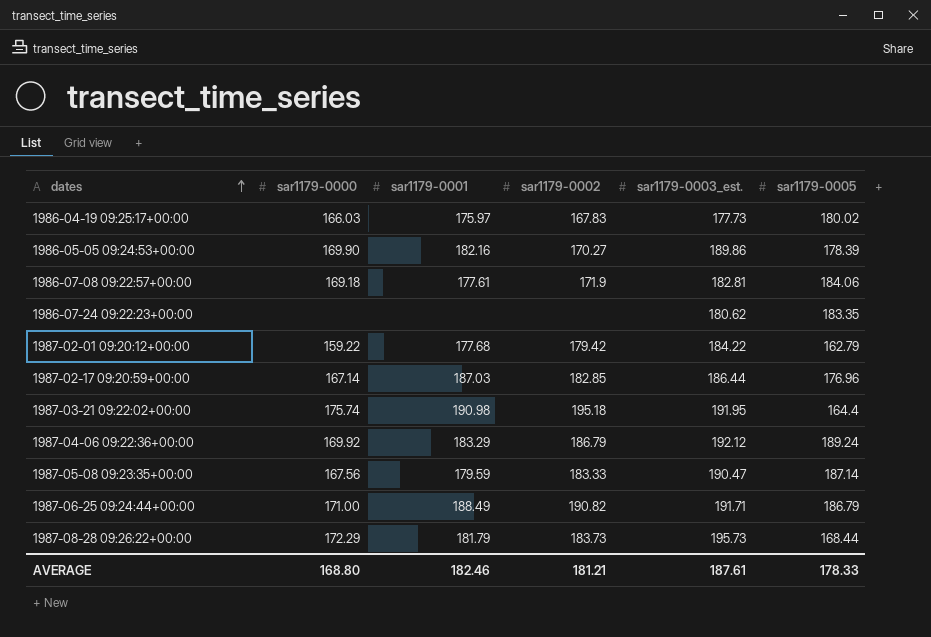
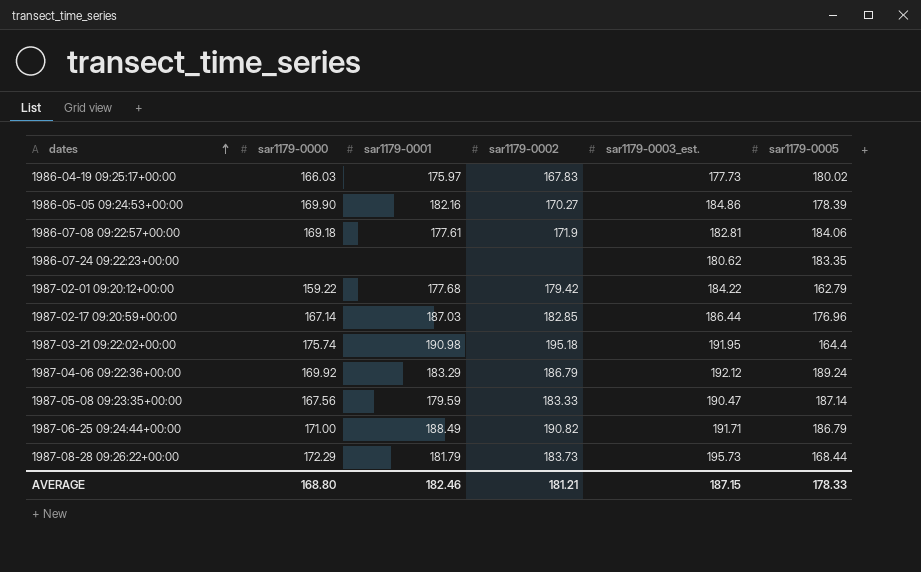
1986-05-05 09:24:53+00:00 | sar1179-0003_est.: 189.86 -> 184.86
AVERAGE | sar1179-0003_est.: 187.61 -> 187.15

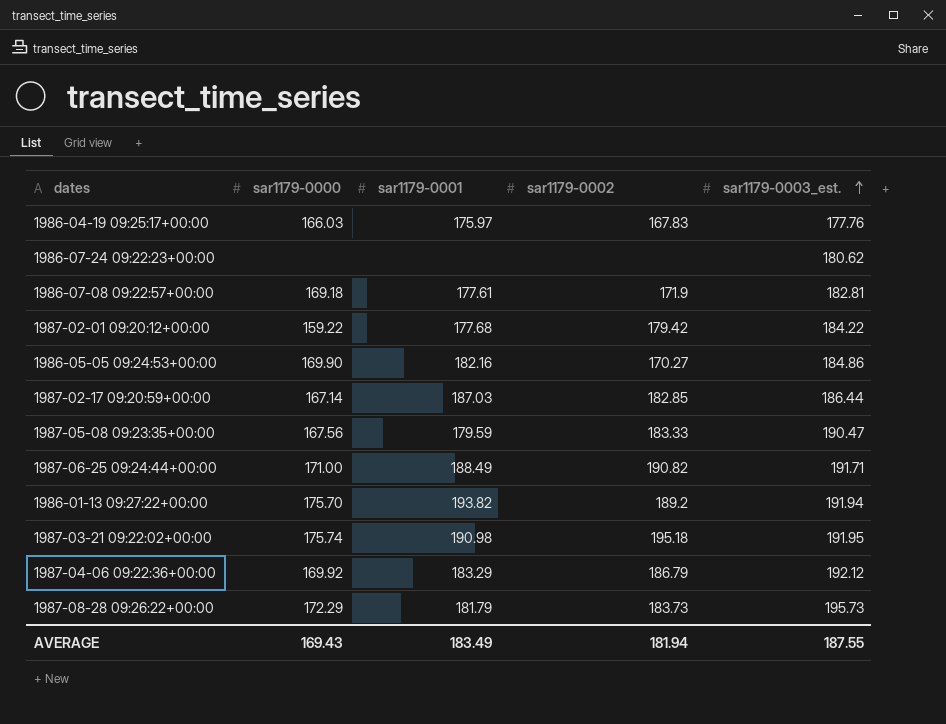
row order: dates ascending -> sar1179-0003_est. ascending
column sar1179-0005 | position: 6 -> none
1986-04-19 09:25:17+00:00 | sar1179-0003_est.: 177.73 -> 177.76
row 1986-01-13 09:27:22+00:00: none -> 175.70 | 193.82 | 189.2 | 191.94
AVERAGE | sar1179-0000: 168.80 -> 169.43
AVERAGE | sar1179-0001: 182.46 -> 183.49
AVERAGE | sar1179-0002: 181.21 -> 181.94
AVERAGE | sar1179-0003_est.: 187.15 -> 187.55

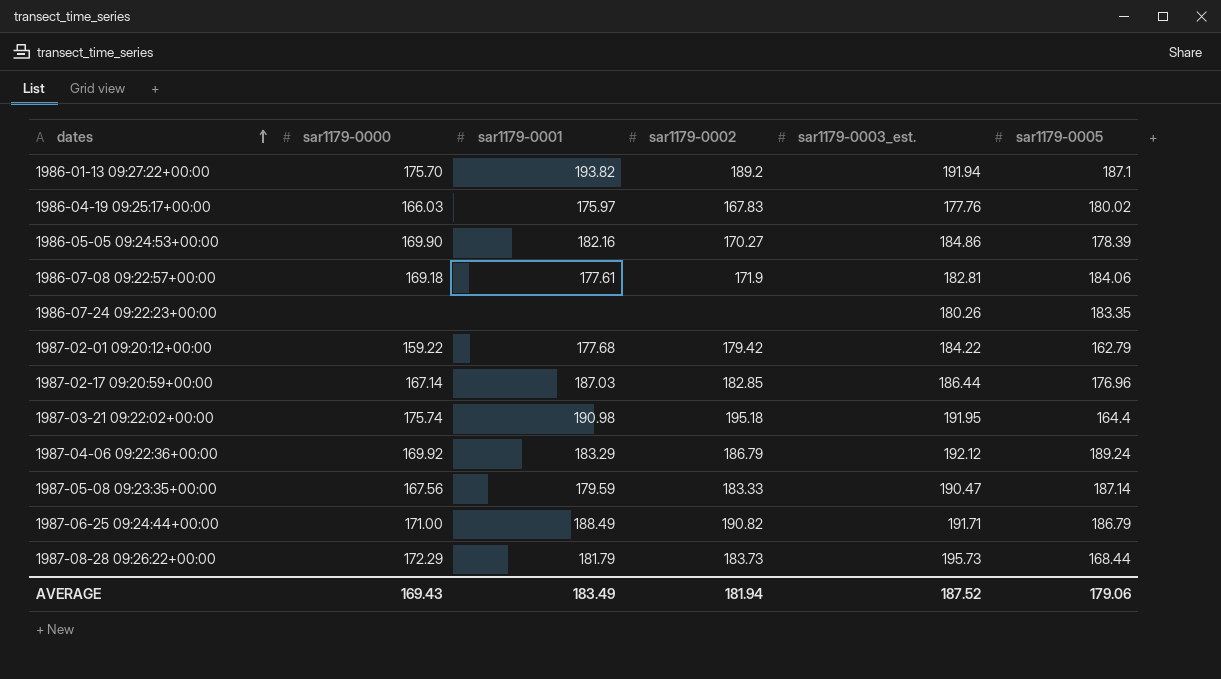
row order: sar1179-0003_est. ascending -> dates ascending
column sar1179-0005 | position: none -> 6
1986-07-24 09:22:23+00:00 | sar1179-0003_est.: 180.62 -> 180.26
AVERAGE | sar1179-0003_est.: 187.55 -> 187.52

